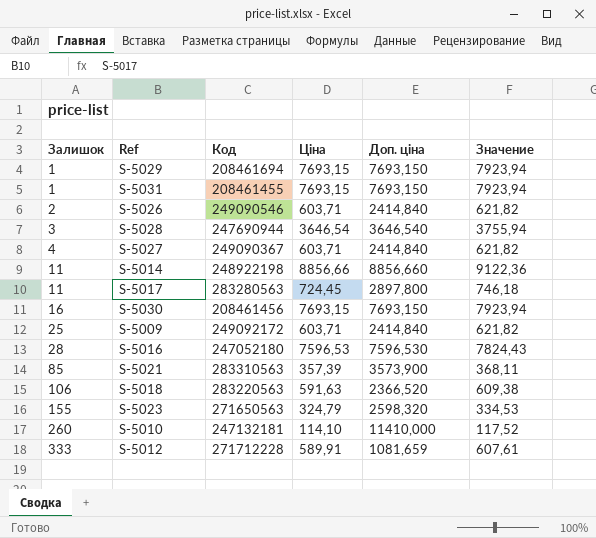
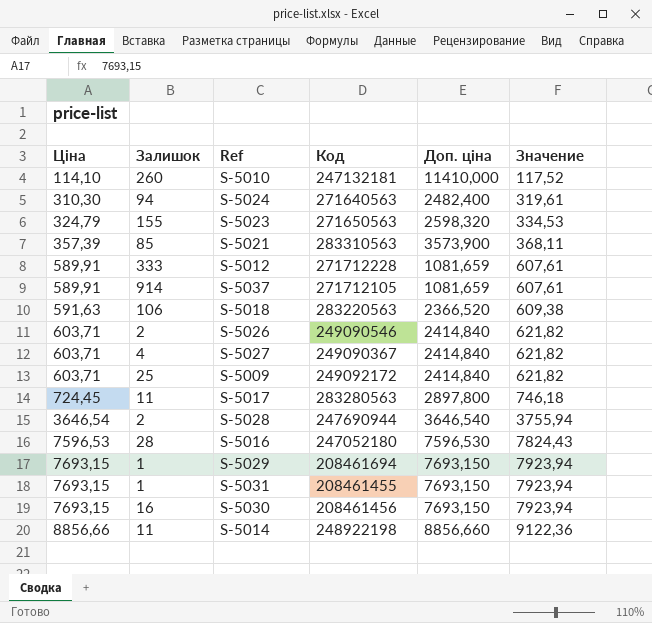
row order: Залишок ascending -> Ціна ascending
column Ціна | position: 4 -> 1
row S-5024: none -> 310,30 | 94 | 271640563 | 2482,400 | 319,61
row S-5037: none -> 589,91 | 914 | 271712105 | 1081,659 | 607,61
S-5028 | Залишок: 3 -> 2

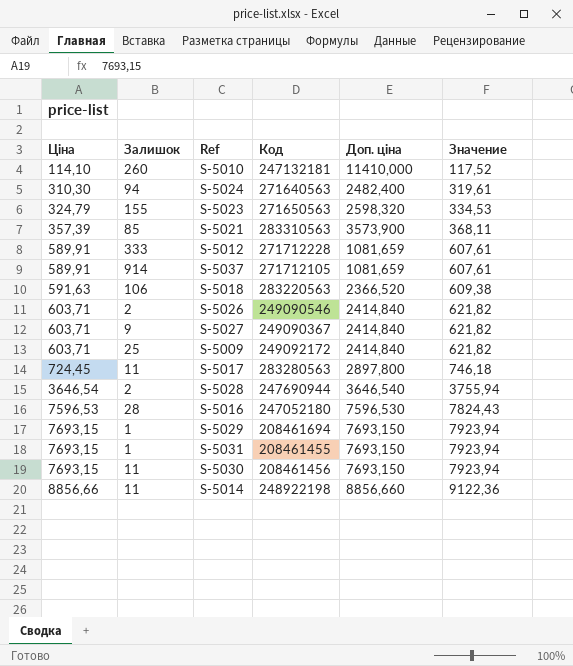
S-5027 | Залишок: 4 -> 9
S-5030 | Залишок: 16 -> 11

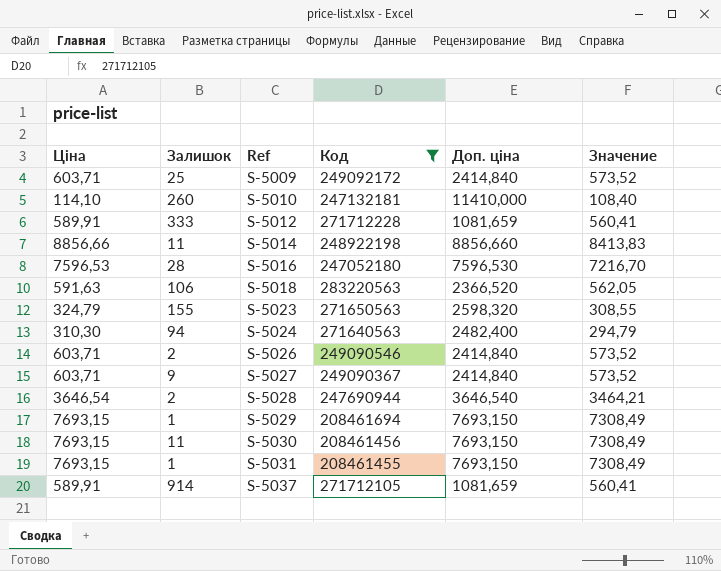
filter: none -> Код <= 283220563
row order: Ціна ascending -> Ref ascending
column Значение | formula: [Ціна] * 1,03 -> [Ціна] * 0,95

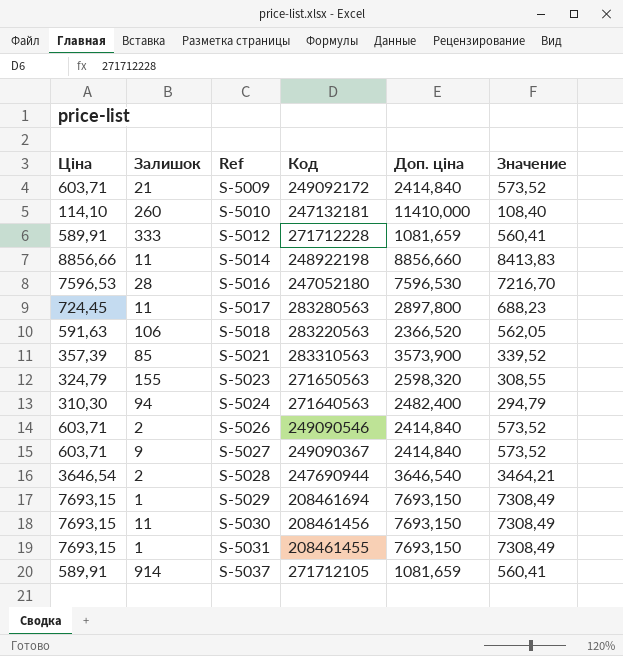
filter: Код <= 283220563 -> none
S-5009 | Залишок: 25 -> 21

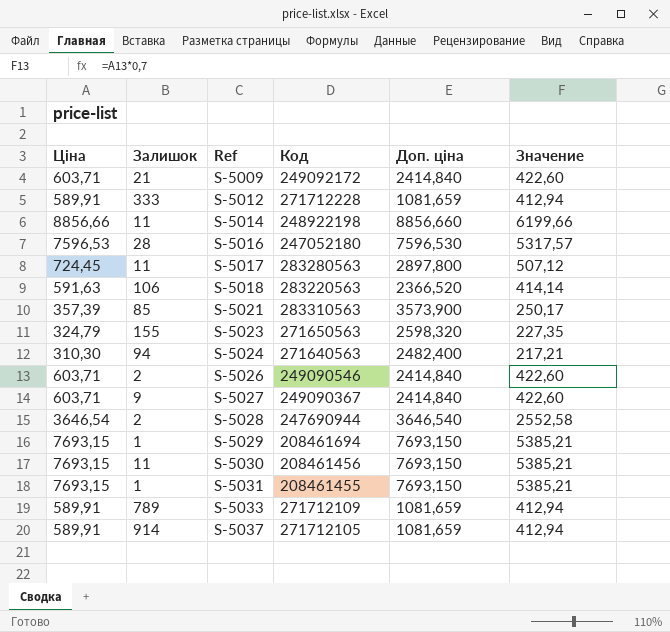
column Значение | formula: [Ціна] * 0,95 -> [Ціна] * 0,7
row S-5010: 114,10 | 260 | 247132181 | 11410,000 | 108,40 -> none
row S-5033: none -> 589,91 | 789 | 271712109 | 1081,659 | 412,94

